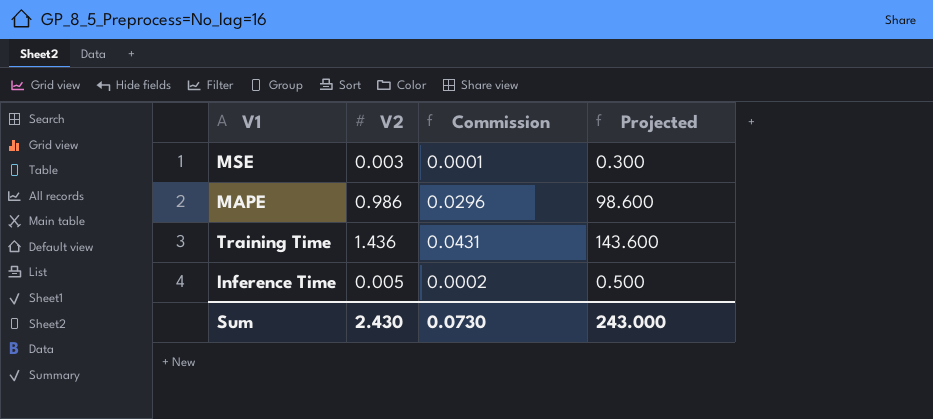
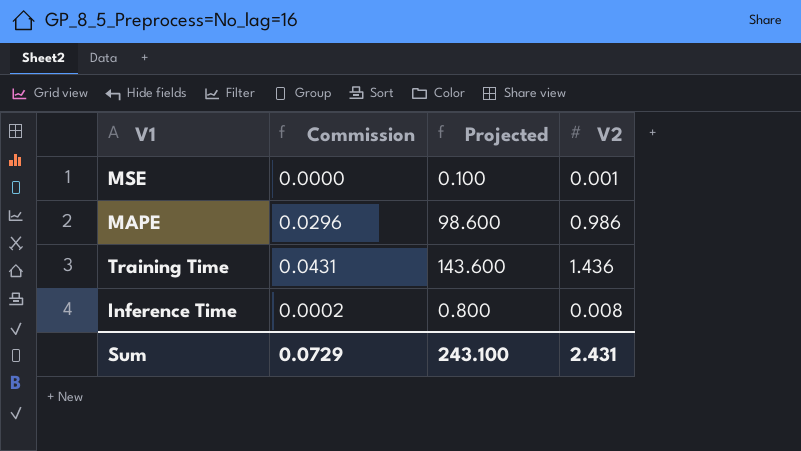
column V2 | position: 2 -> 4
MSE | Commission: 0.0001 -> 0.0000
MSE | Projected: 0.300 -> 0.100
MSE | V2: 0.003 -> 0.001
Inference Time | Projected: 0.500 -> 0.800
Inference Time | V2: 0.005 -> 0.008
Sum | Commission: 0.0730 -> 0.0729
Sum | Projected: 243.000 -> 243.100
Sum | V2: 2.430 -> 2.431

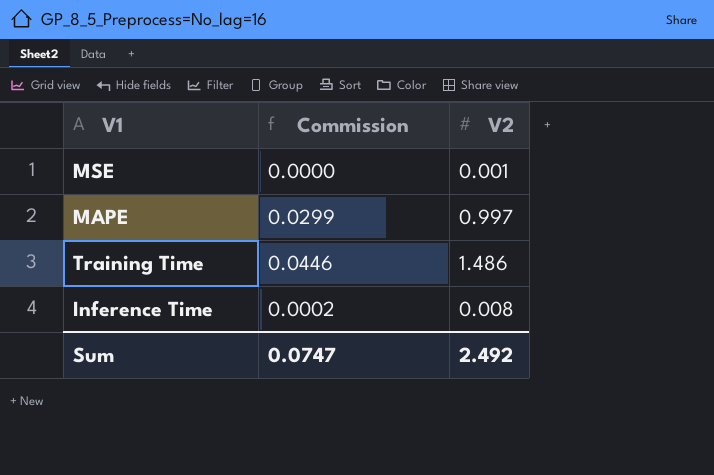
column Projected | formula: [V2] * 100 -> none
MAPE | Commission: 0.0296 -> 0.0299
MAPE | V2: 0.986 -> 0.997
Training Time | Commission: 0.0431 -> 0.0446
Training Time | V2: 1.436 -> 1.486
Sum | Commission: 0.0729 -> 0.0747
Sum | V2: 2.431 -> 2.492

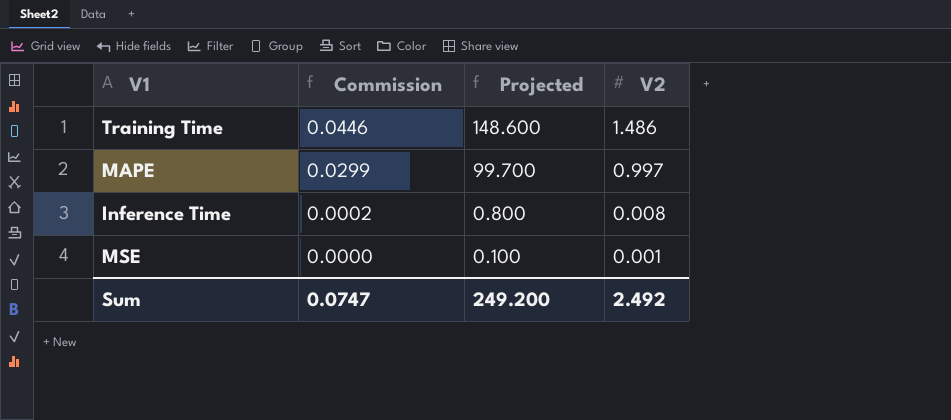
row order: none -> Commission descending
column Projected | formula: none -> [V2] * 100

